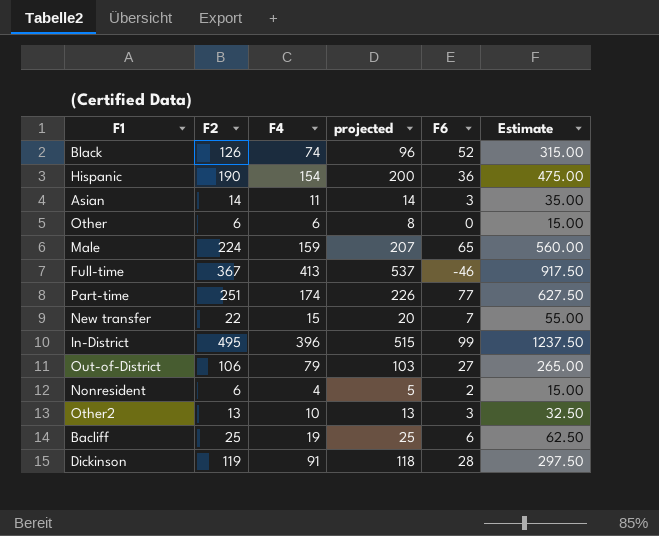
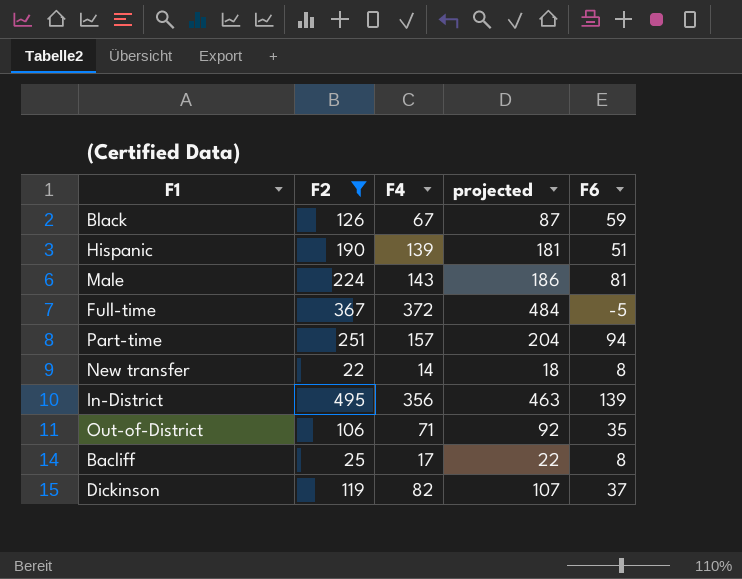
filter: none -> F2 >= 22
column Estimate | formula: [F2] * 2.5 -> none
Black | F4: 74 -> 67
Black | projected: 96 -> 87
Black | F6: 52 -> 59
Hispanic | F4: 154 -> 139
Hispanic | projected: 200 -> 181
Hispanic | F6: 36 -> 51
Male | F4: 159 -> 143
Male | projected: 207 -> 186
Male | F6: 65 -> 81
Full-time | F4: 413 -> 372
Full-time | projected: 537 -> 484
Full-time | F6: -46 -> -5
Part-time | F4: 174 -> 157
Part-time | projected: 226 -> 204
Part-time | F6: 77 -> 94
New transfer | F4: 15 -> 14
New transfer | projected: 20 -> 18
New transfer | F6: 7 -> 8
In-District | F4: 396 -> 356
In-District | projected: 515 -> 463
In-District | F6: 99 -> 139
Out-of-District | F4: 79 -> 71
Out-of-District | projected: 103 -> 92
Out-of-District | F6: 27 -> 35
Bacliff | F4: 19 -> 17
Bacliff | projected: 25 -> 22
Bacliff | F6: 6 -> 8
Dickinson | F4: 91 -> 82
Dickinson | projected: 118 -> 107
Dickinson | F6: 28 -> 37

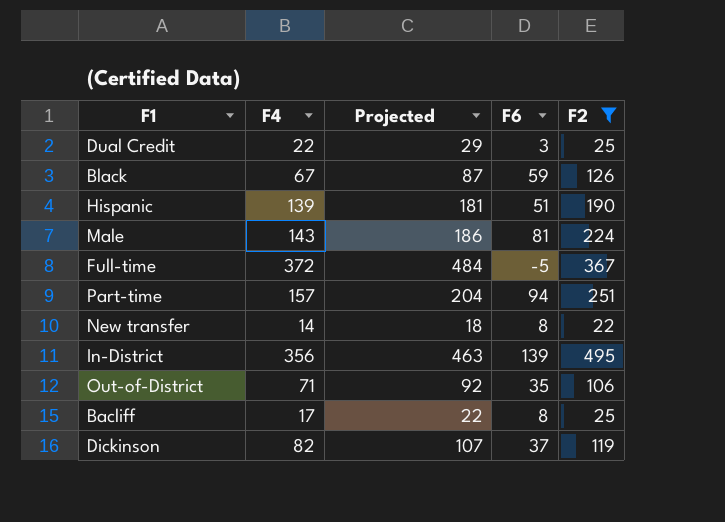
column name: projected -> Projected
column F2 | position: 2 -> 5
row Dual Credit: none -> 22 | 29 | 3 | 25

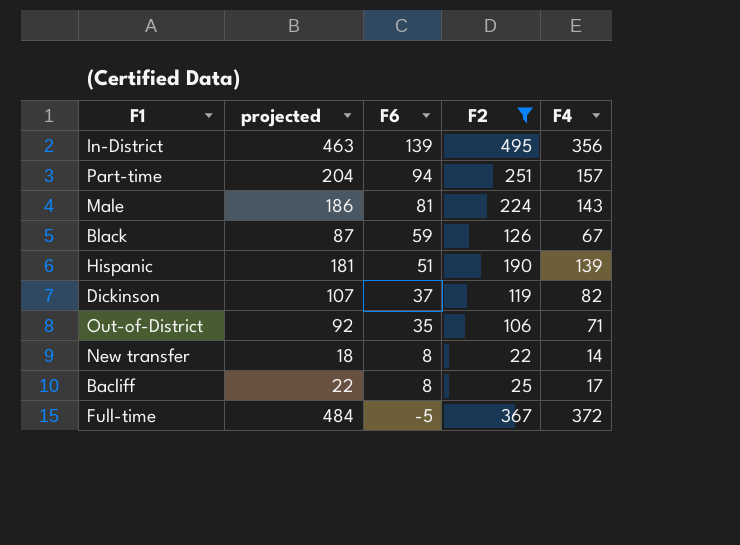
row order: none -> F6 descending
column name: Projected -> projected
column F4 | position: 2 -> 5
row Dual Credit: 22 | 29 | 3 | 25 -> none

